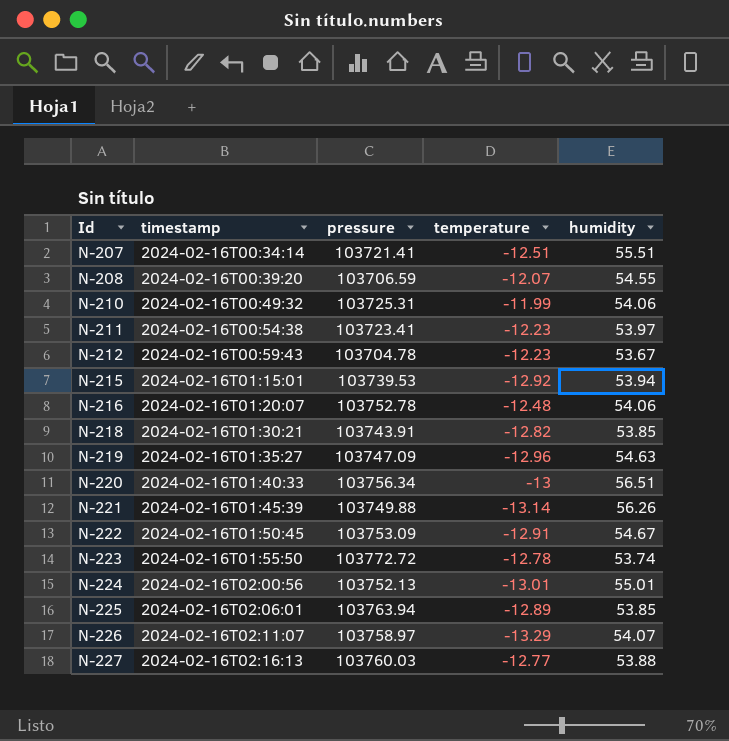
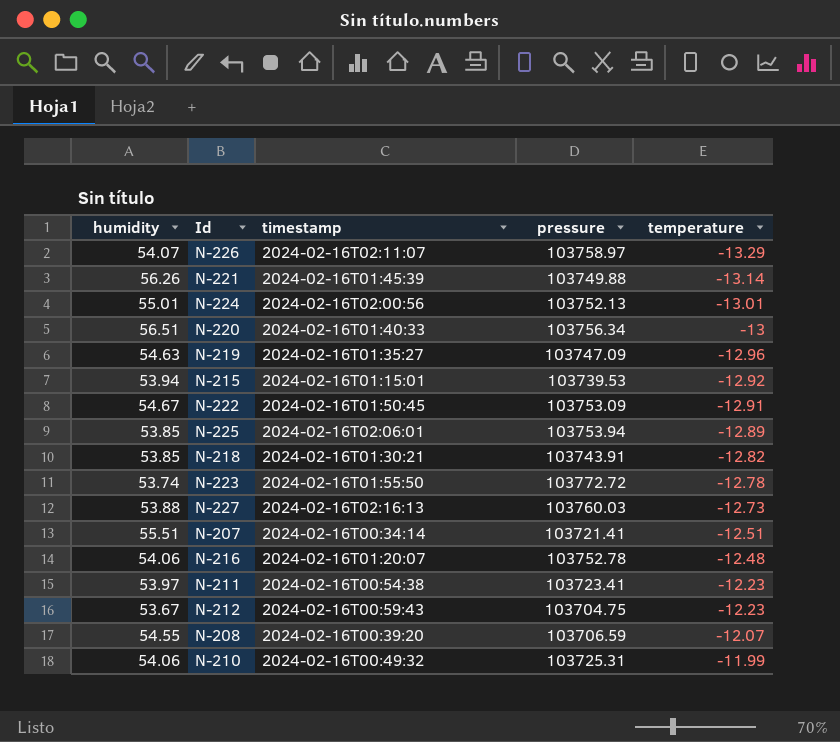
row order: Id ascending -> temperature ascending
column humidity | position: 5 -> 1
N-225 | pressure: 103763.94 -> 103753.94
N-227 | temperature: -12.77 -> -12.73
N-212 | pressure: 103704.78 -> 103704.75

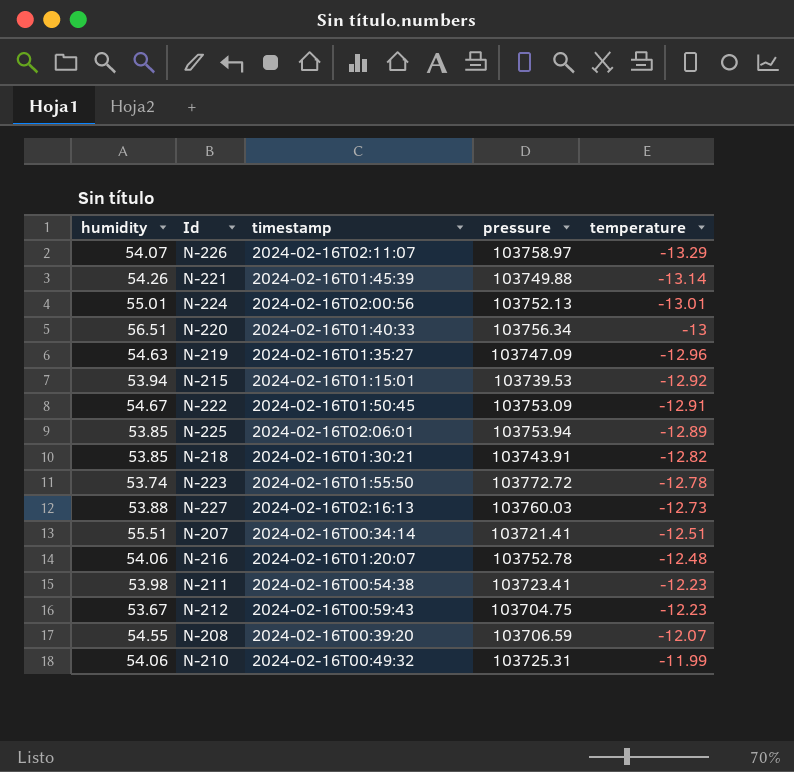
N-221 | humidity: 56.26 -> 54.26
N-211 | humidity: 53.97 -> 53.98

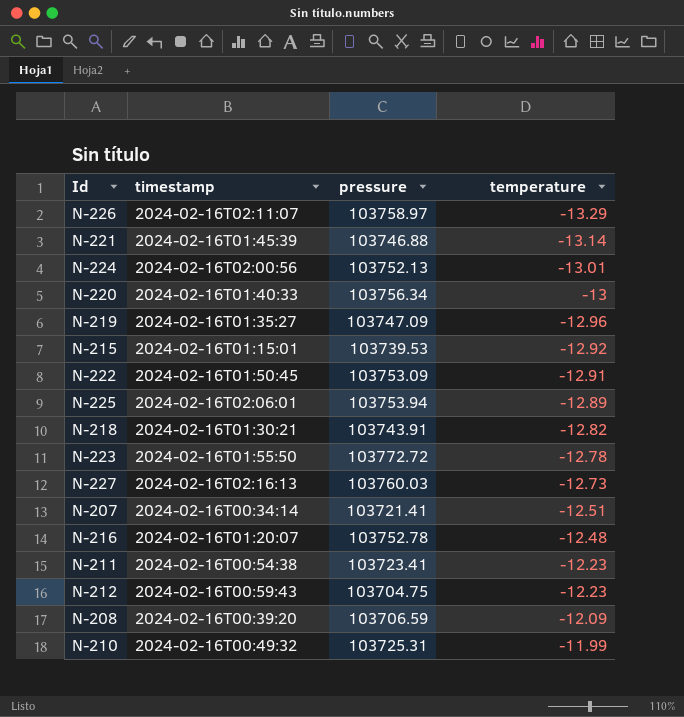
column humidity | position: 1 -> none
N-221 | pressure: 103749.88 -> 103746.88
N-208 | temperature: -12.07 -> -12.09

